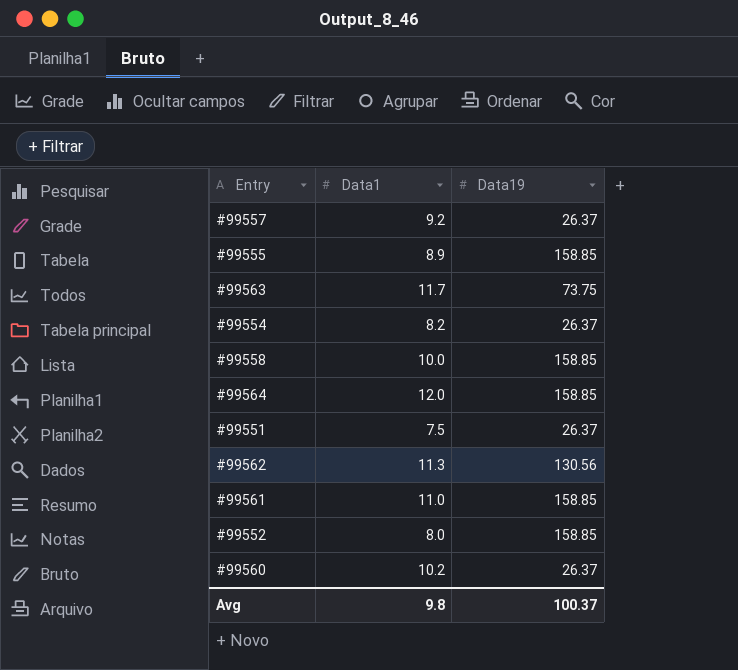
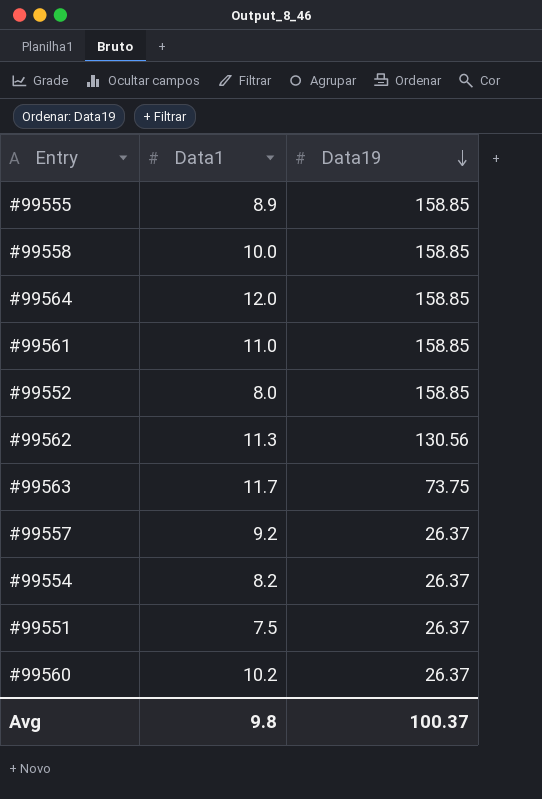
row order: none -> Data19 descending

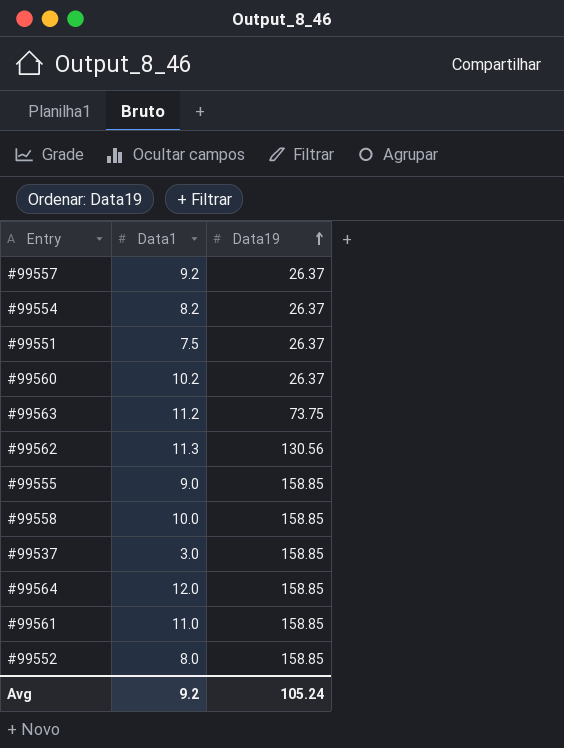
row order: Data19 descending -> Data19 ascending
#99563 | Data1: 11.7 -> 11.2
#99555 | Data1: 8.9 -> 9.0
row #99537: none -> 3.0 | 158.85
Avg | Data1: 9.8 -> 9.2
Avg | Data19: 100.37 -> 105.24

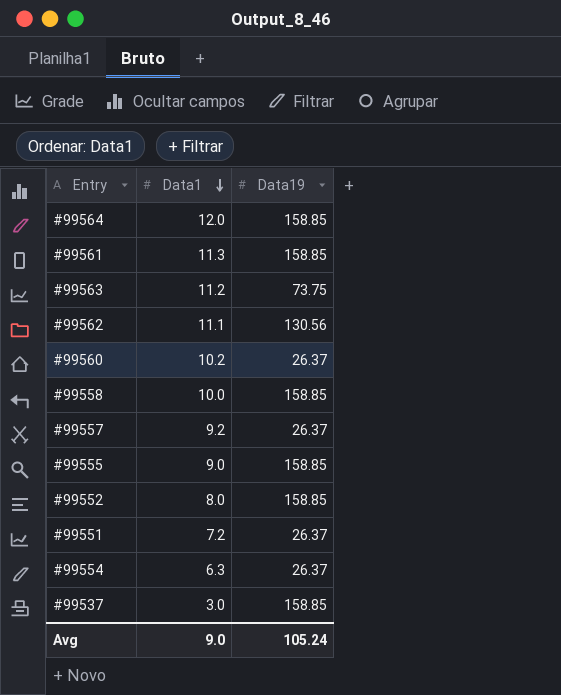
row order: Data19 ascending -> Data1 descending
#99561 | Data1: 11.0 -> 11.3
#99562 | Data1: 11.3 -> 11.1
#99551 | Data1: 7.5 -> 7.2
#99554 | Data1: 8.2 -> 6.3
Avg | Data1: 9.2 -> 9.0

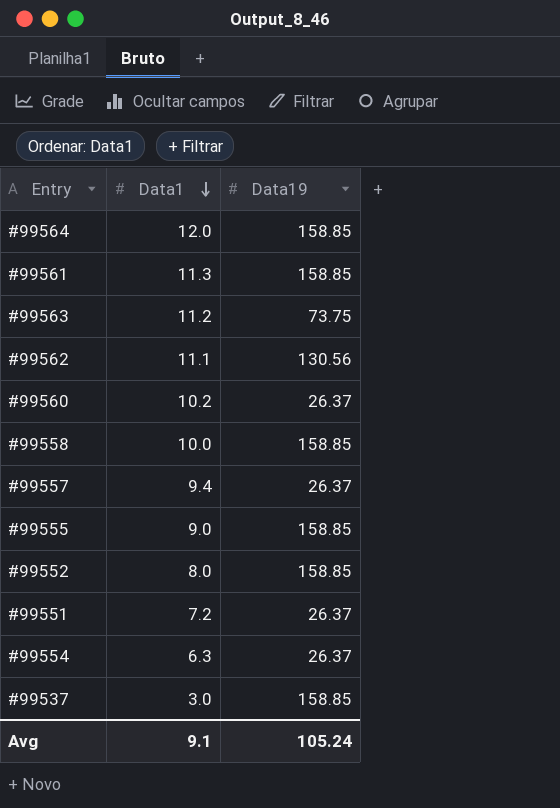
#99557 | Data1: 9.2 -> 9.4
Avg | Data1: 9.0 -> 9.1

